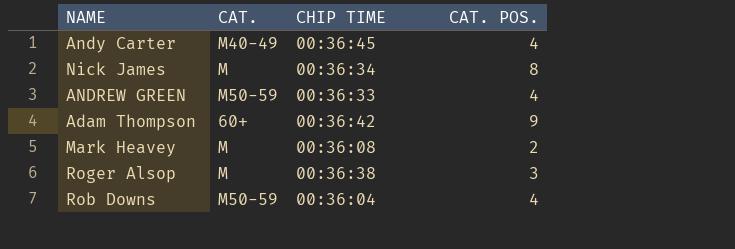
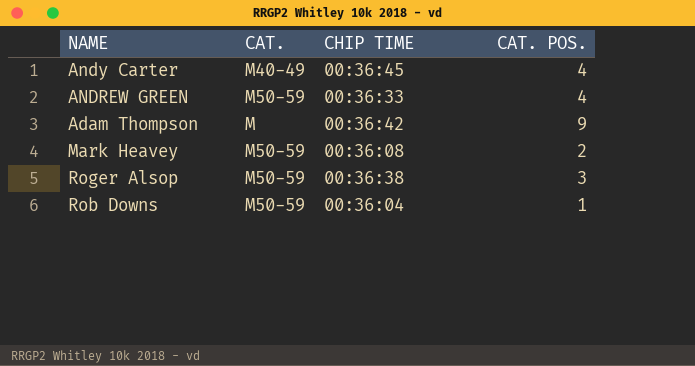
row Nick James: M | 00:36:34 | 8 -> none
Adam Thompson | CAT.: 60+ -> M
Mark Heavey | CAT.: M -> M50-59
Roger Alsop | CAT.: M -> M50-59
Rob Downs | CAT. POS.: 4 -> 1

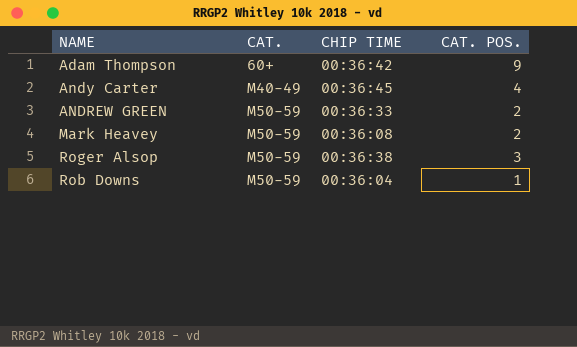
row order: none -> CAT. ascending
Adam Thompson | CAT.: M -> 60+
ANDREW GREEN | CAT. POS.: 4 -> 2

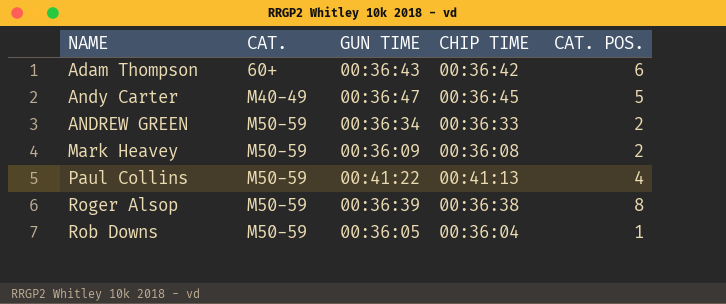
column GUN TIME | position: none -> 3
Adam Thompson | CAT. POS.: 9 -> 6
Andy Carter | CAT. POS.: 4 -> 5
row Paul Collins: none -> M50-59 | 00:41:22 | 00:41:13 | 4
Roger Alsop | CAT. POS.: 3 -> 8

